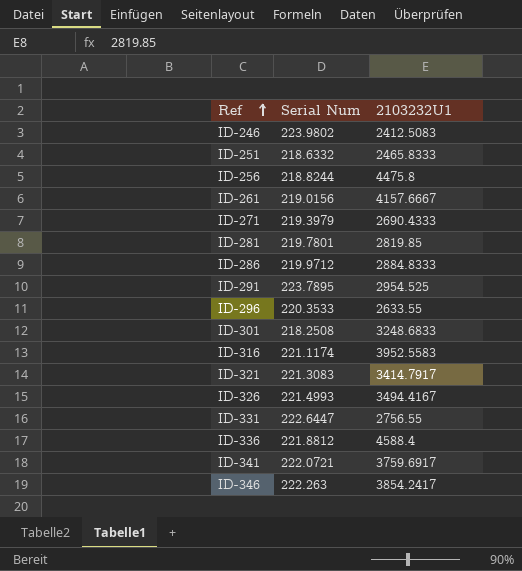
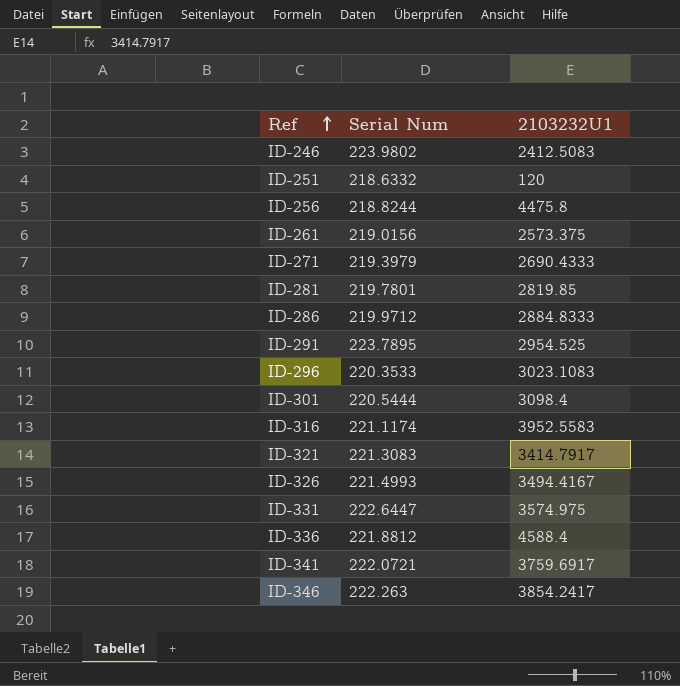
ID-251 | 2103232U1: 2465.8333 -> 120
ID-261 | 2103232U1: 4157.6667 -> 2573.375
ID-296 | 2103232U1: 2633.55 -> 3023.1083
ID-301 | Serial Num: 218.2508 -> 220.5444
ID-301 | 2103232U1: 3248.6833 -> 3098.4
ID-331 | 2103232U1: 2756.55 -> 3574.975

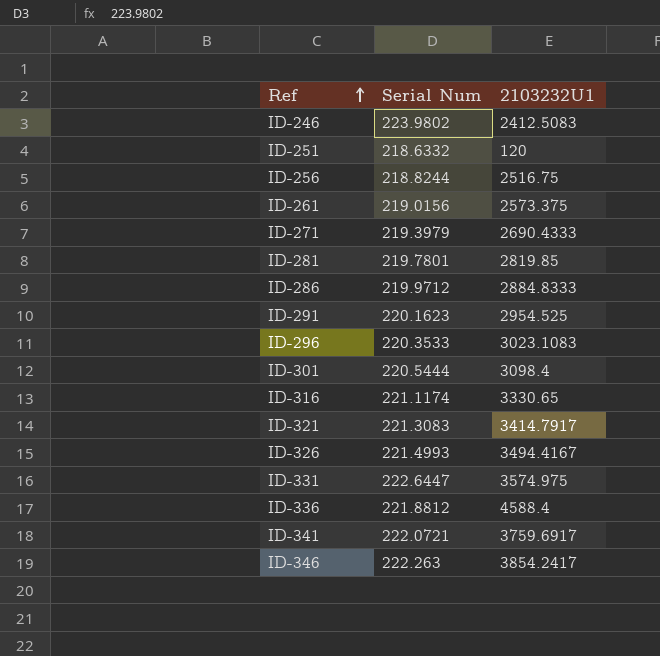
ID-256 | 2103232U1: 4475.8 -> 2516.75
ID-291 | Serial Num: 223.7895 -> 220.1623
ID-316 | 2103232U1: 3952.5583 -> 3330.65

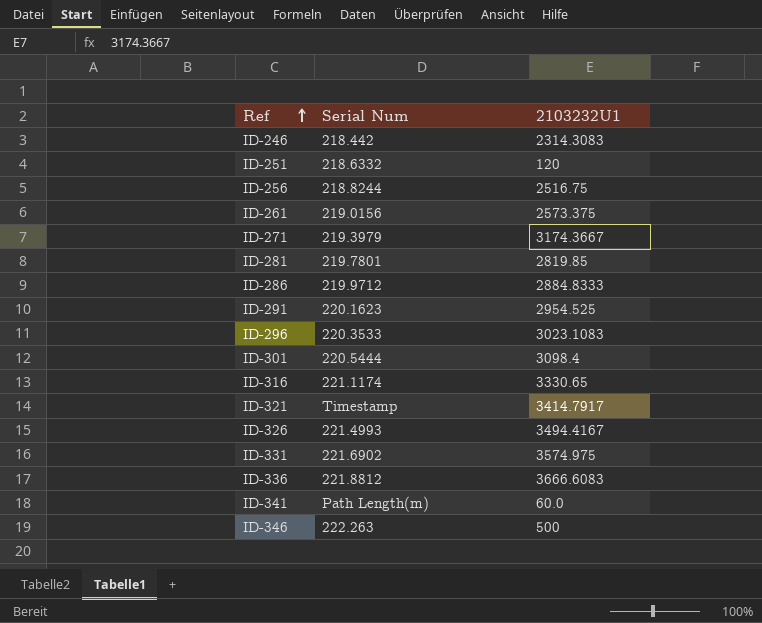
ID-246 | Serial Num: 223.9802 -> 218.442
ID-246 | 2103232U1: 2412.5083 -> 2314.3083
ID-271 | 2103232U1: 2690.4333 -> 3174.3667
ID-321 | Serial Num: 221.3083 -> Timestamp
ID-331 | Serial Num: 222.6447 -> 221.6902
ID-336 | 2103232U1: 4588.4 -> 3666.6083
ID-341 | Serial Num: 222.0721 -> Path Length(m)
ID-341 | 2103232U1: 3759.6917 -> 60.0
ID-346 | 2103232U1: 3854.2417 -> 500

